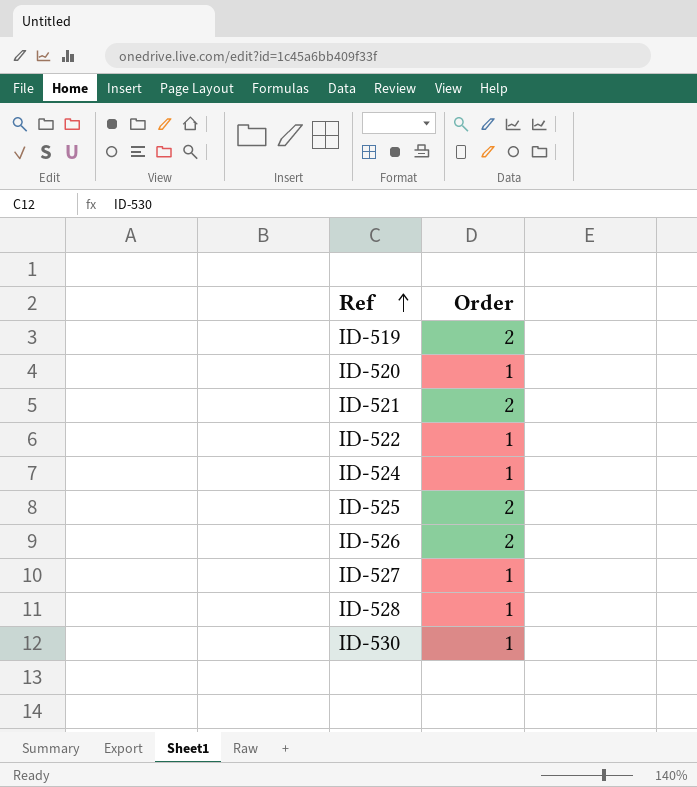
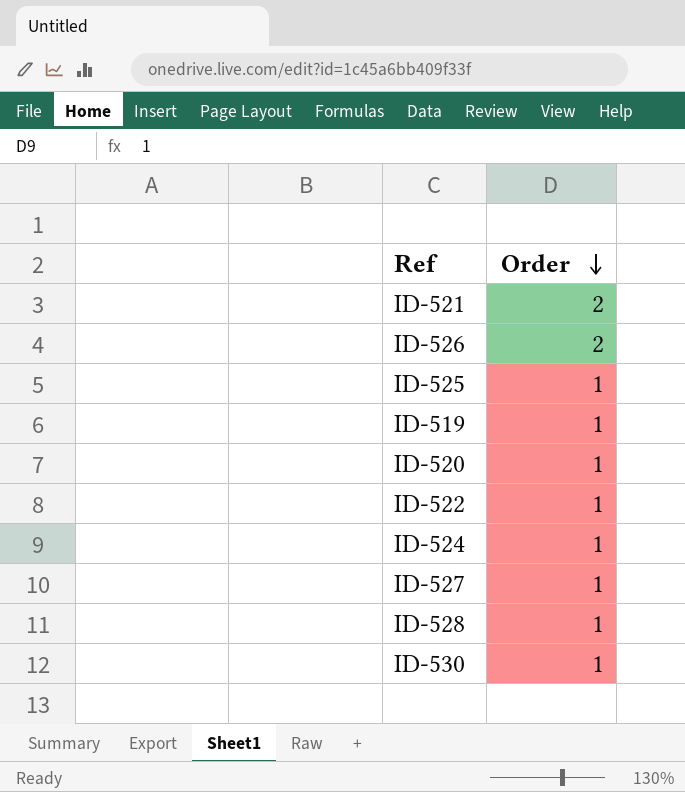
row order: Ref ascending -> Order descending
ID-525 | Order: 2 -> 1
ID-519 | Order: 2 -> 1

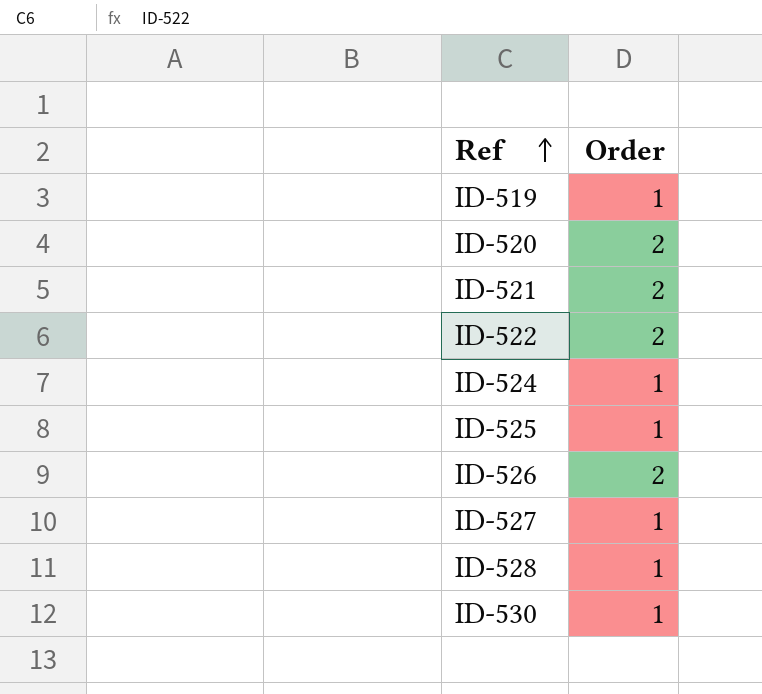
row order: Order descending -> Ref ascending
ID-520 | Order: 1 -> 2
ID-522 | Order: 1 -> 2

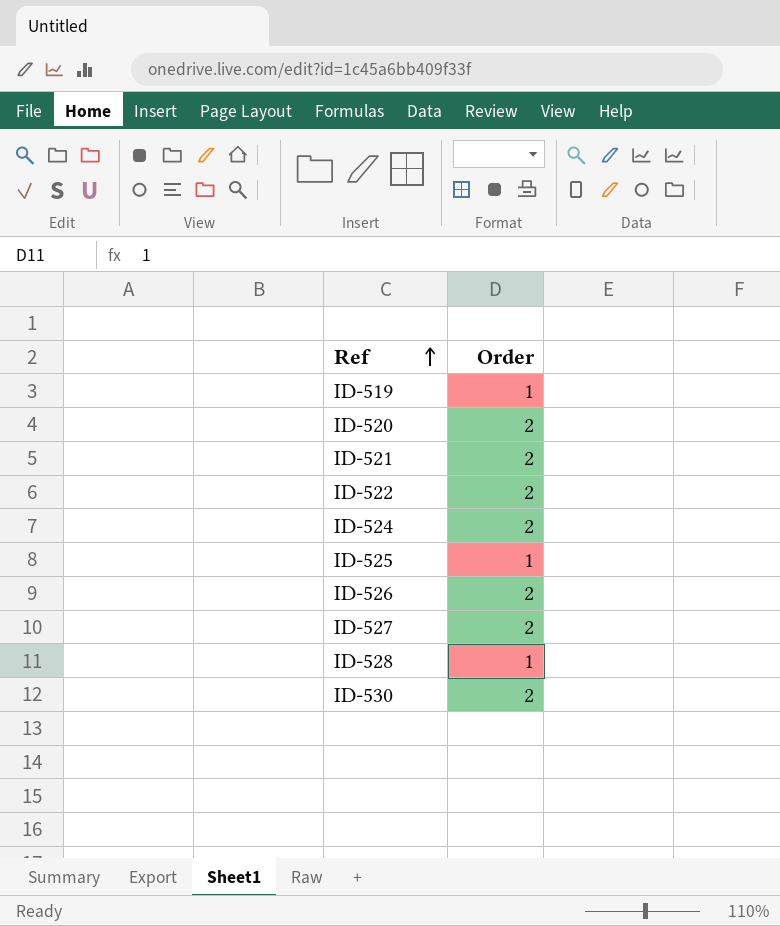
ID-524 | Order: 1 -> 2
ID-527 | Order: 1 -> 2
ID-530 | Order: 1 -> 2

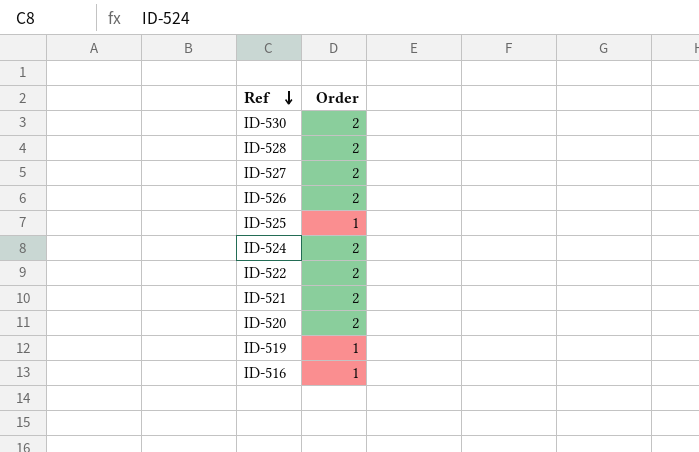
row order: Ref ascending -> Ref descending
ID-528 | Order: 1 -> 2
row ID-516: none -> 1

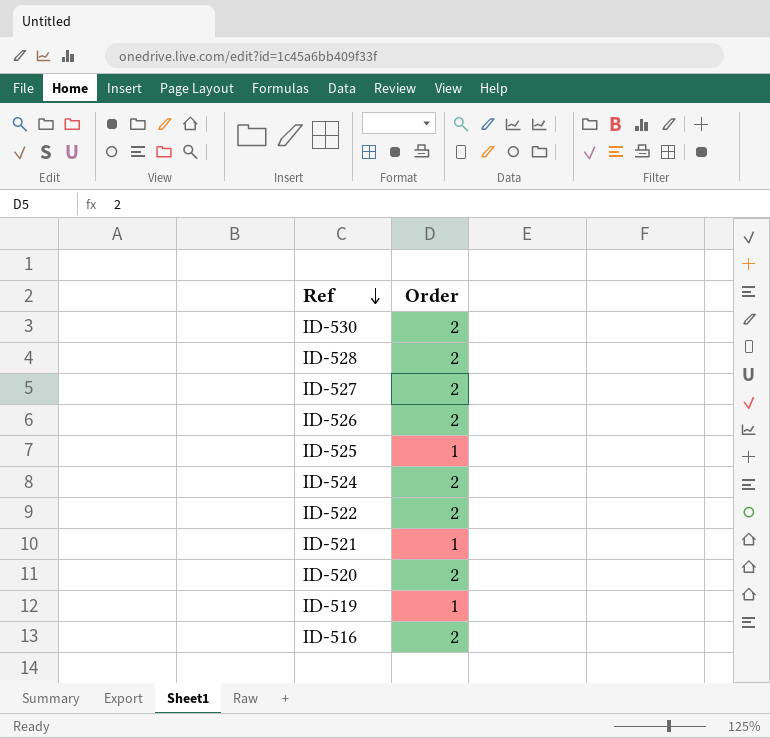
ID-521 | Order: 2 -> 1
ID-516 | Order: 1 -> 2

